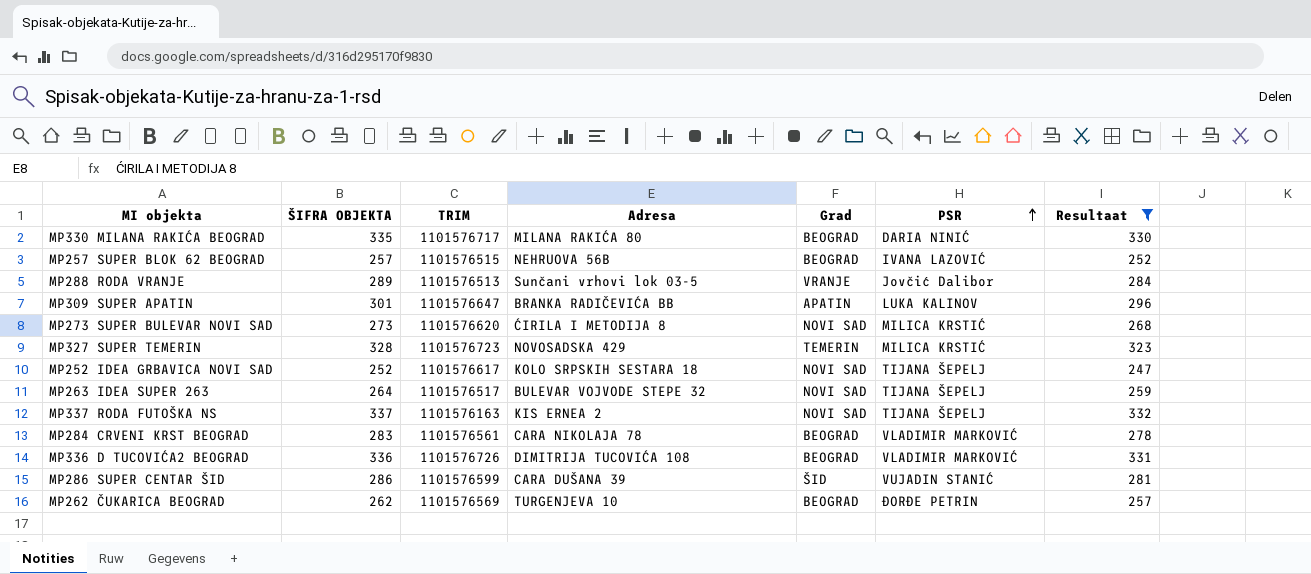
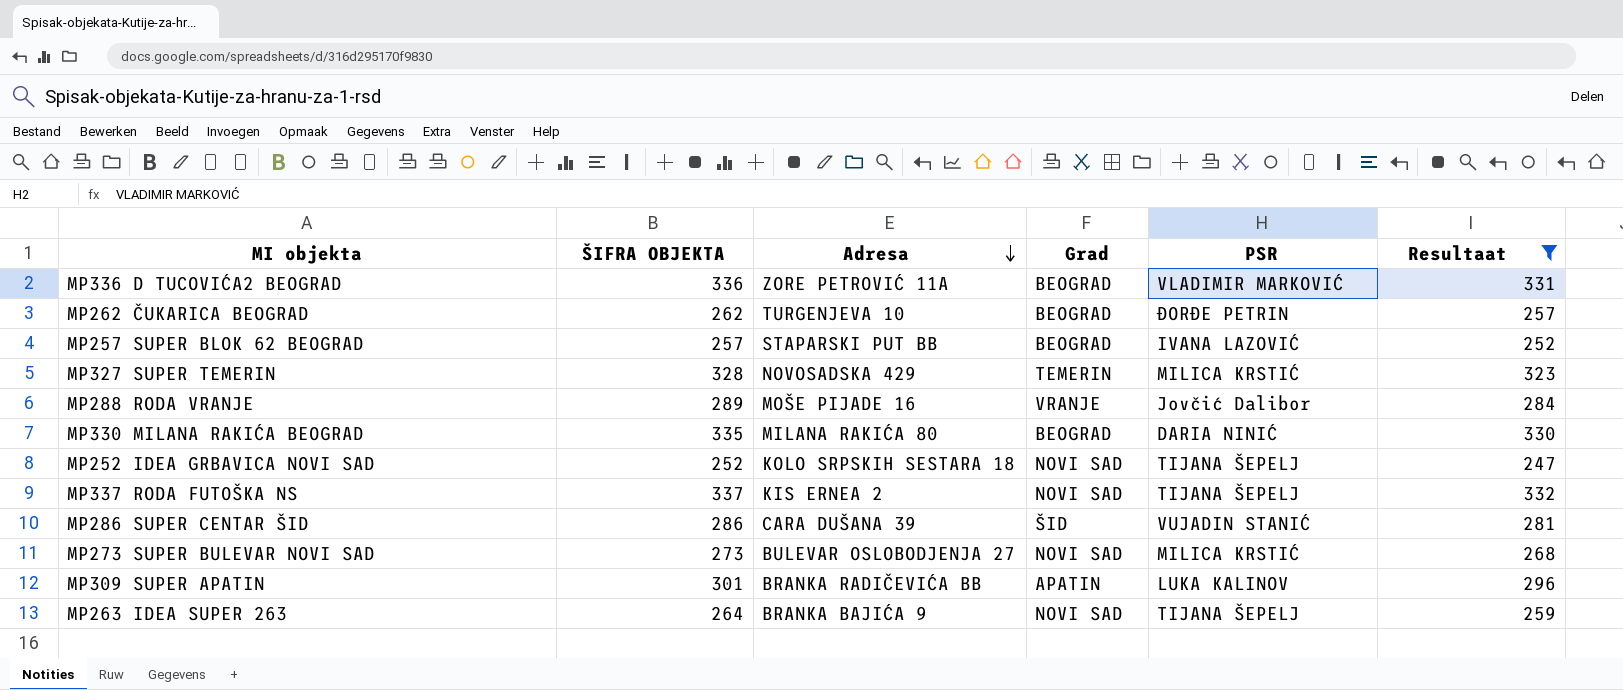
row order: PSR ascending -> Adresa descending
column TRIM | position: 3 -> none
row MP284 CRVENI KRST BEOGRAD: 283 | 1101576561 | CARA NIKOLAJA 78 | BEOGRAD | VLADIMIR MARKOVIĆ | 278 -> none
MP336 D TUCOVIĆA2 BEOGRAD | Adresa: DIMITRIJA TUCOVIĆA 108 -> ZORE PETROVIĆ 11A
MP257 SUPER BLOK 62 BEOGRAD | Adresa: NEHRUOVA 56B -> STAPARSKI PUT BB
MP288 RODA VRANJE | Adresa: Sunčani vrhovi lok 03-5 -> MOŠE PIJADE 16
MP273 SUPER BULEVAR NOVI SAD | Adresa: ĆIRILA I METODIJA 8 -> BULEVAR OSLOBODJENJA 27
MP263 IDEA SUPER 263 | Adresa: BULEVAR VOJVODE STEPE 32 -> BRANKA BAJIĆA 9

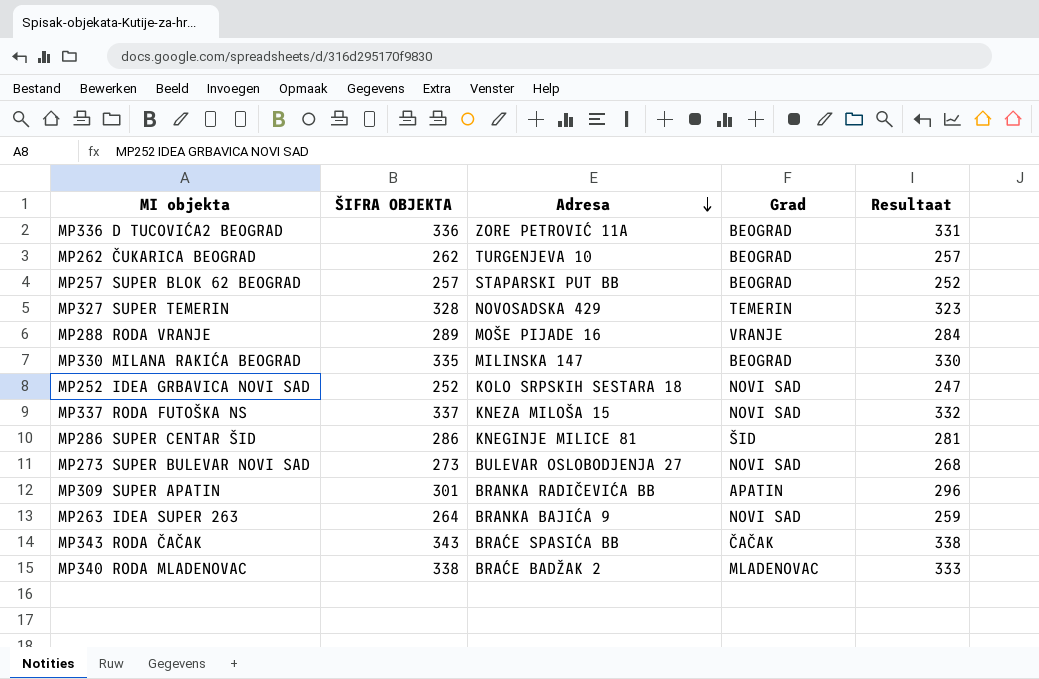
filter: Resultaat <= 332 -> none
column PSR | position: 5 -> none
MP330 MILANA RAKIĆA BEOGRAD | Adresa: MILANA RAKIĆA 80 -> MILINSKA 147
MP337 RODA FUTOŠKA NS | Adresa: KIS ERNEA 2 -> KNEZA MILOŠA 15
MP286 SUPER CENTAR ŠID | Adresa: CARA DUŠANA 39 -> KNEGINJE MILICE 81

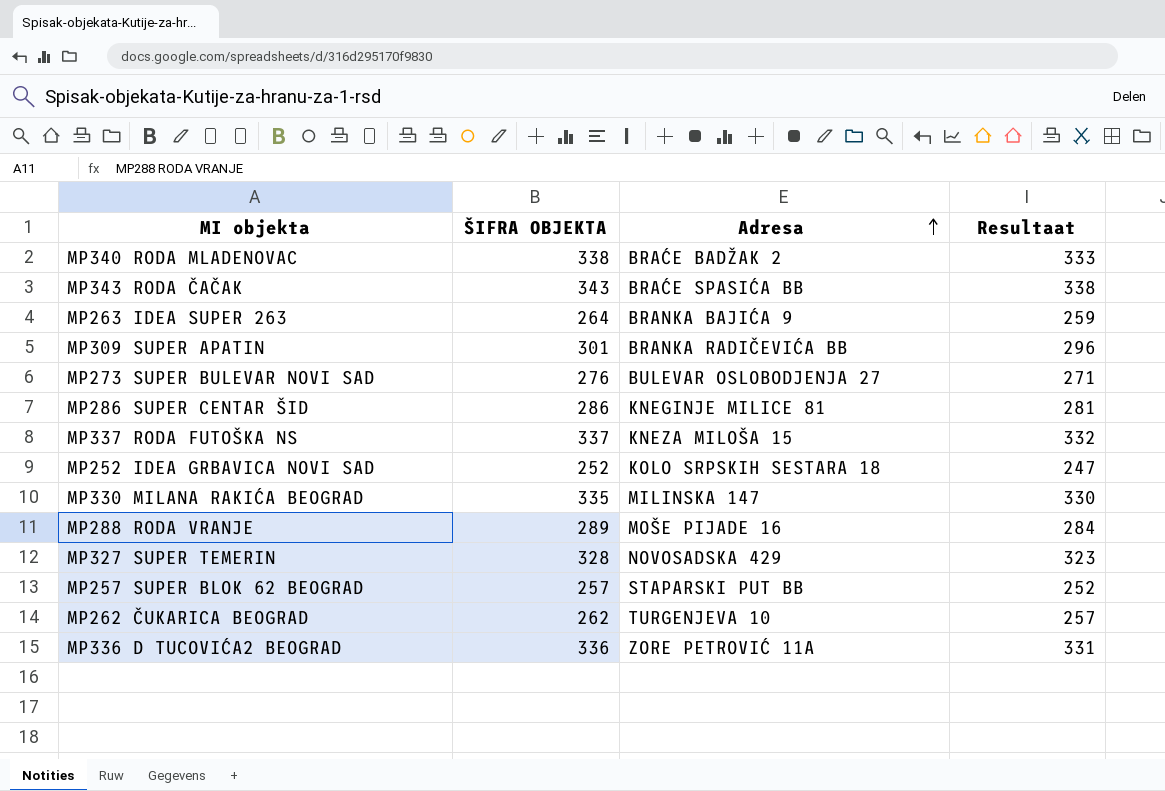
row order: Adresa descending -> Adresa ascending
column Grad | position: 4 -> none
MP273 SUPER BULEVAR NOVI SAD | ŠIFRA OBJEKTA: 273 -> 276
MP273 SUPER BULEVAR NOVI SAD | Resultaat: 268 -> 271

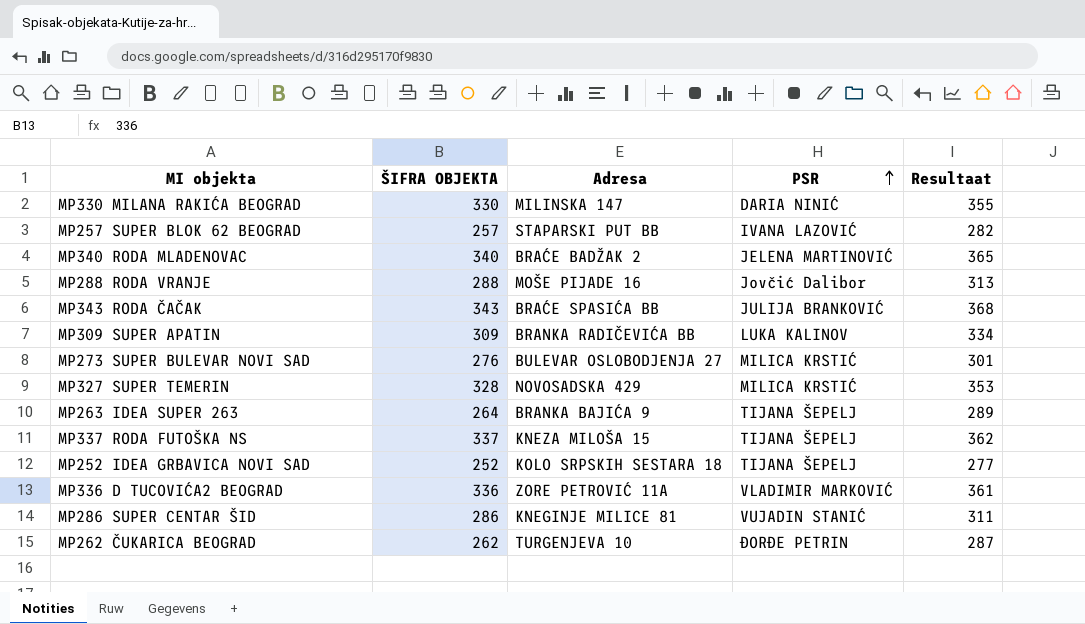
row order: Adresa ascending -> PSR ascending
column PSR | position: none -> 4
column Resultaat | formula: [ŠIFRA OBJEKTA] - 5 -> [ŠIFRA OBJEKTA] + 25
MP330 MILANA RAKIĆA BEOGRAD | ŠIFRA OBJEKTA: 335 -> 330
MP340 RODA MLADENOVAC | ŠIFRA OBJEKTA: 338 -> 340
MP288 RODA VRANJE | ŠIFRA OBJEKTA: 289 -> 288
MP309 SUPER APATIN | ŠIFRA OBJEKTA: 301 -> 309

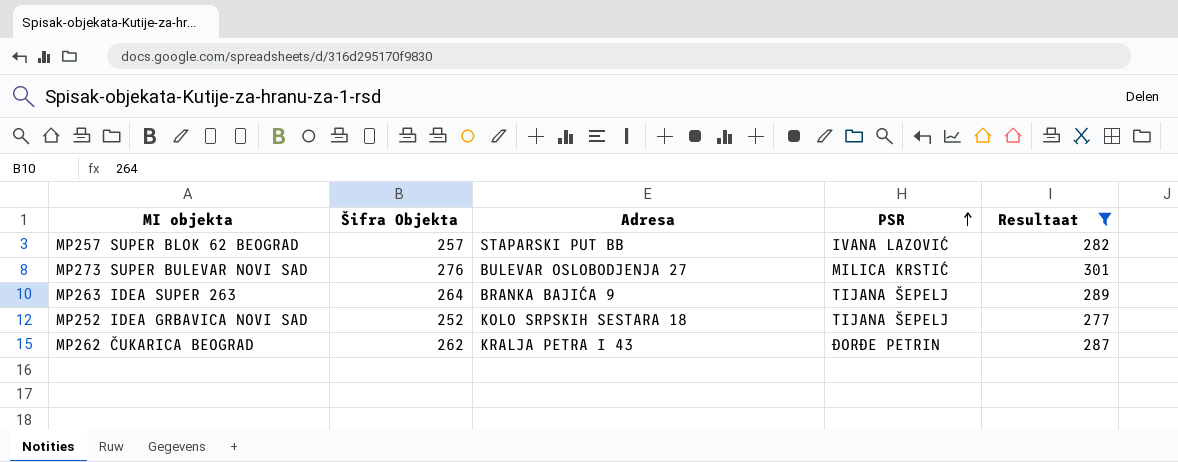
filter: none -> Resultaat <= 301
column name: ŠIFRA OBJEKTA -> Šifra Objekta
MP262 ČUKARICA BEOGRAD | Adresa: TURGENJEVA 10 -> KRALJA PETRA I 43

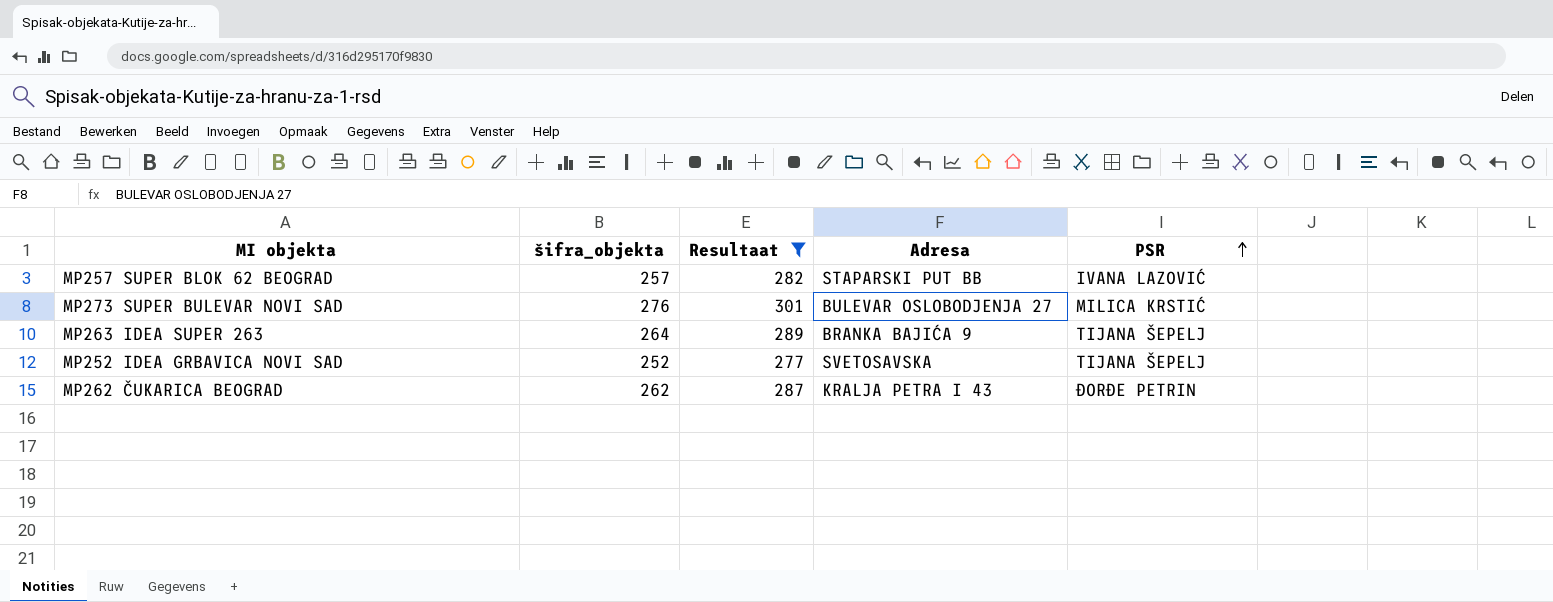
column name: Šifra Objekta -> šifra_objekta
column Resultaat | position: 5 -> 3
MP252 IDEA GRBAVICA NOVI SAD | Adresa: KOLO SRPSKIH SESTARA 18 -> SVETOSAVSKA

